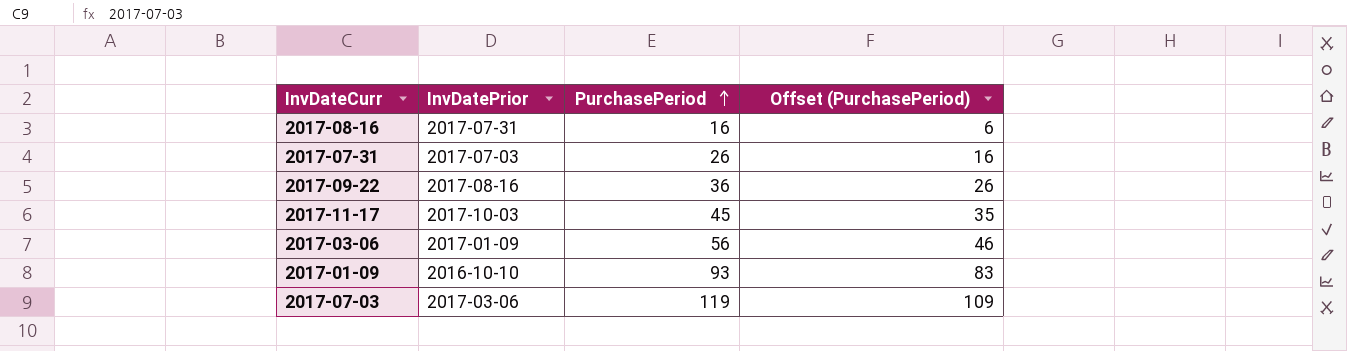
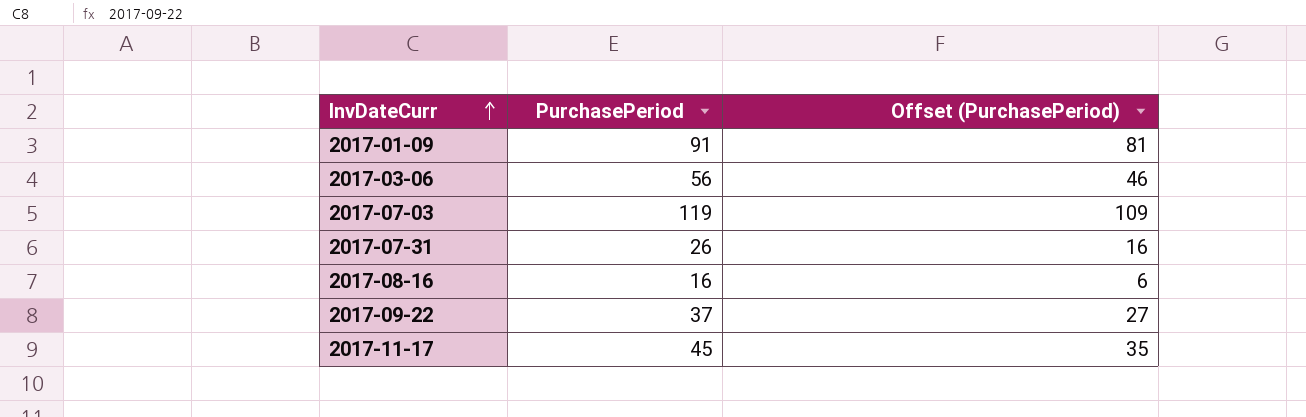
row order: PurchasePeriod ascending -> InvDateCurr ascending
column InvDatePrior | position: 2 -> none
2017-01-09 | PurchasePeriod: 93 -> 91
2017-01-09 | Offset (PurchasePeriod): 83 -> 81
2017-09-22 | PurchasePeriod: 36 -> 37
2017-09-22 | Offset (PurchasePeriod): 26 -> 27

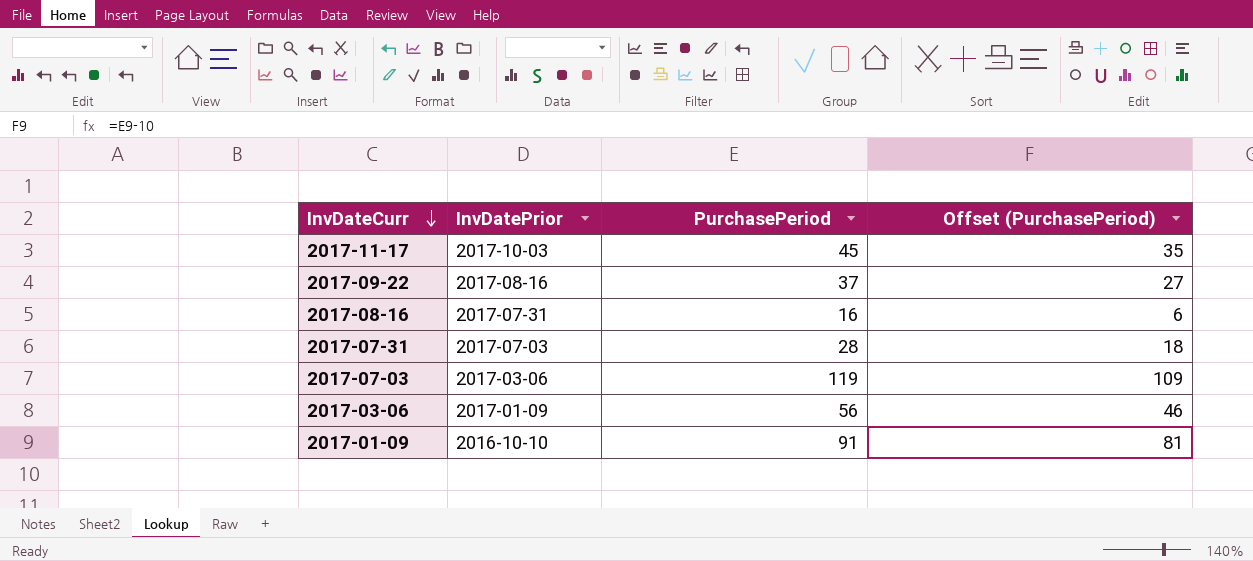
row order: InvDateCurr ascending -> InvDateCurr descending
column InvDatePrior | position: none -> 2
2017-07-31 | PurchasePeriod: 26 -> 28
2017-07-31 | Offset (PurchasePeriod): 16 -> 18

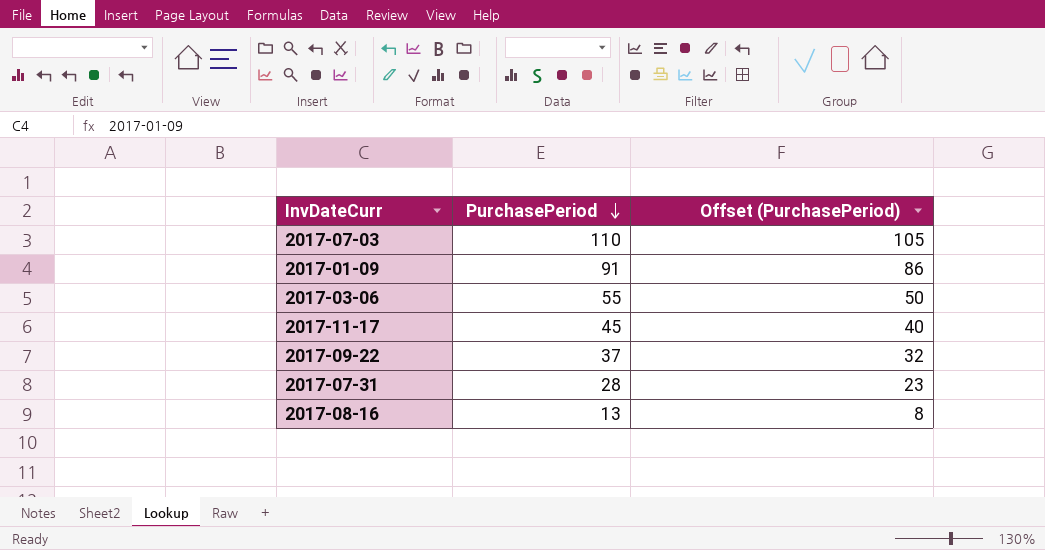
row order: InvDateCurr descending -> PurchasePeriod descending
column InvDatePrior | position: 2 -> none
column Offset (PurchasePeriod) | formula: [PurchasePeriod] - 10 -> [PurchasePeriod] - 5
2017-07-03 | PurchasePeriod: 119 -> 110
2017-03-06 | PurchasePeriod: 56 -> 55
2017-08-16 | PurchasePeriod: 16 -> 13

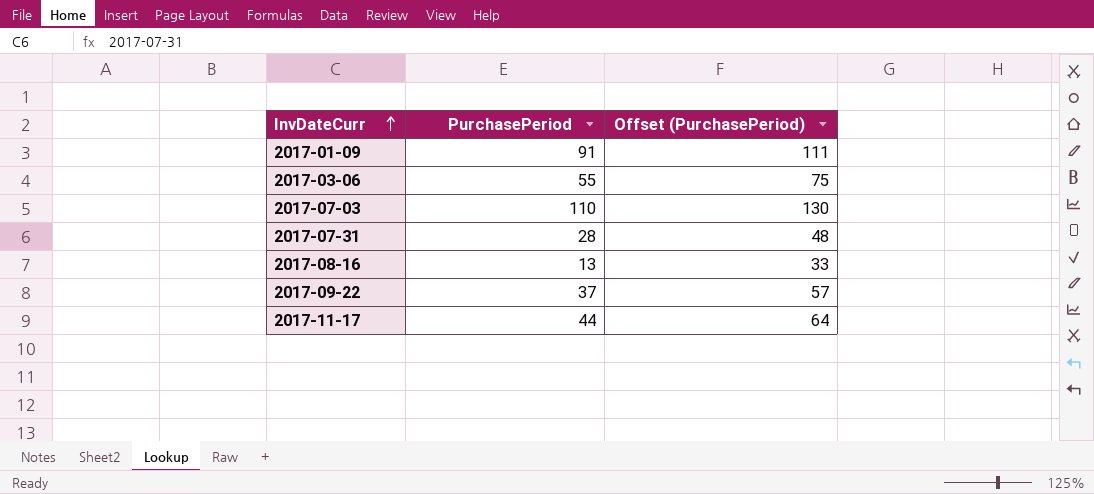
row order: PurchasePeriod descending -> InvDateCurr ascending
column Offset (PurchasePeriod) | formula: [PurchasePeriod] - 5 -> [PurchasePeriod] + 20
2017-11-17 | PurchasePeriod: 45 -> 44

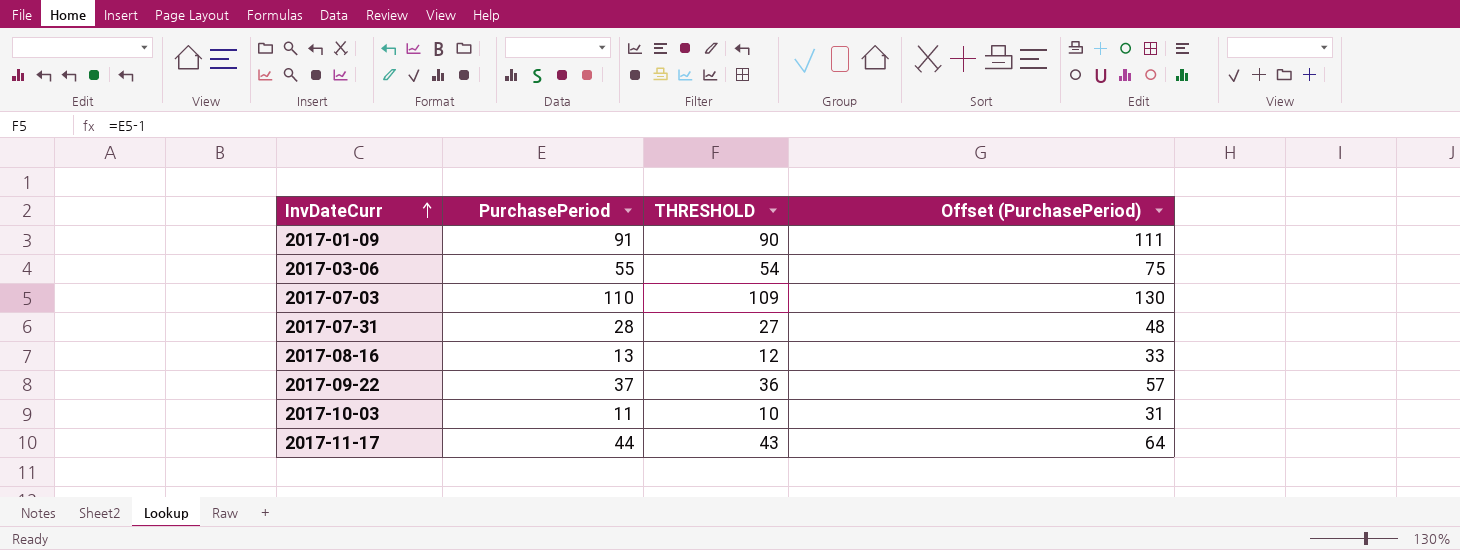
column THRESHOLD | formula: none -> [PurchasePeriod] - 1
row 2017-10-03: none -> 11 | 10 | 31

